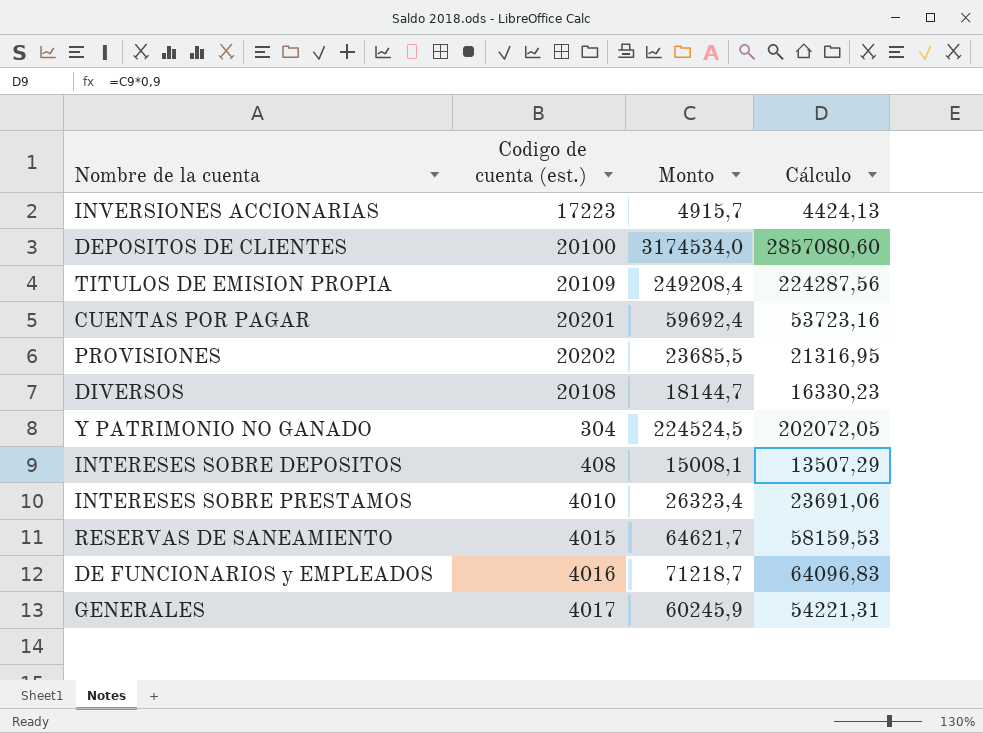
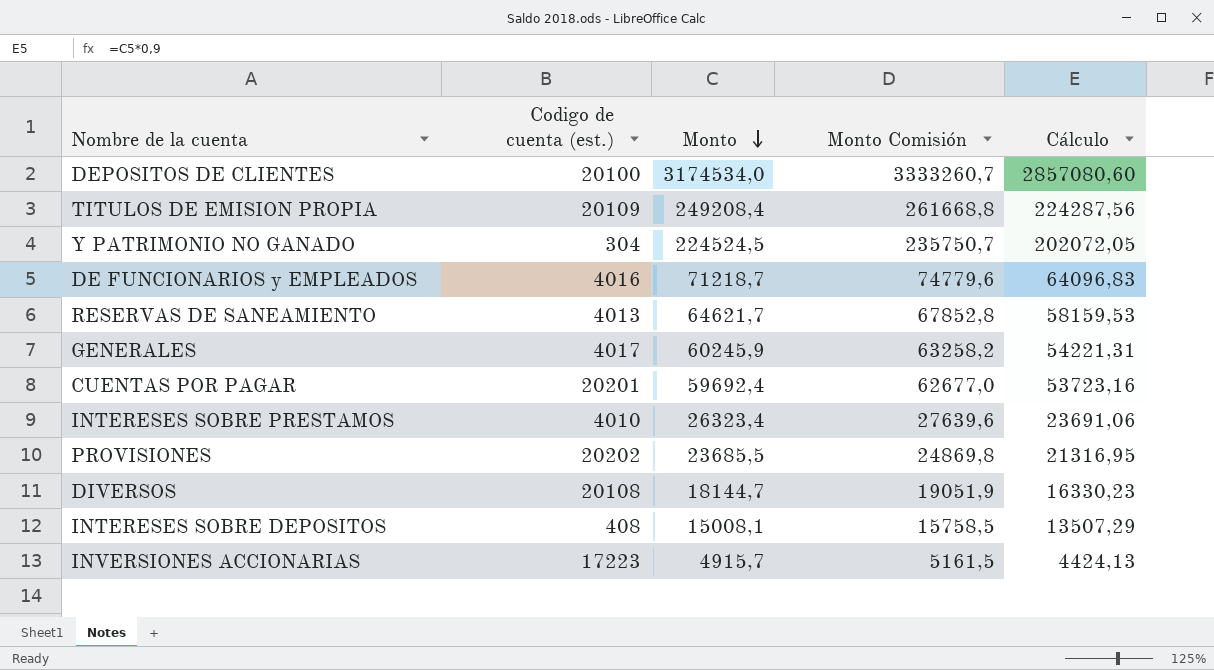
row order: none -> Monto descending
column Monto Comisión | formula: none -> [Monto] * 1,05
RESERVAS DE SANEAMIENTO | Codigo de cuenta (est.): 4015 -> 4013

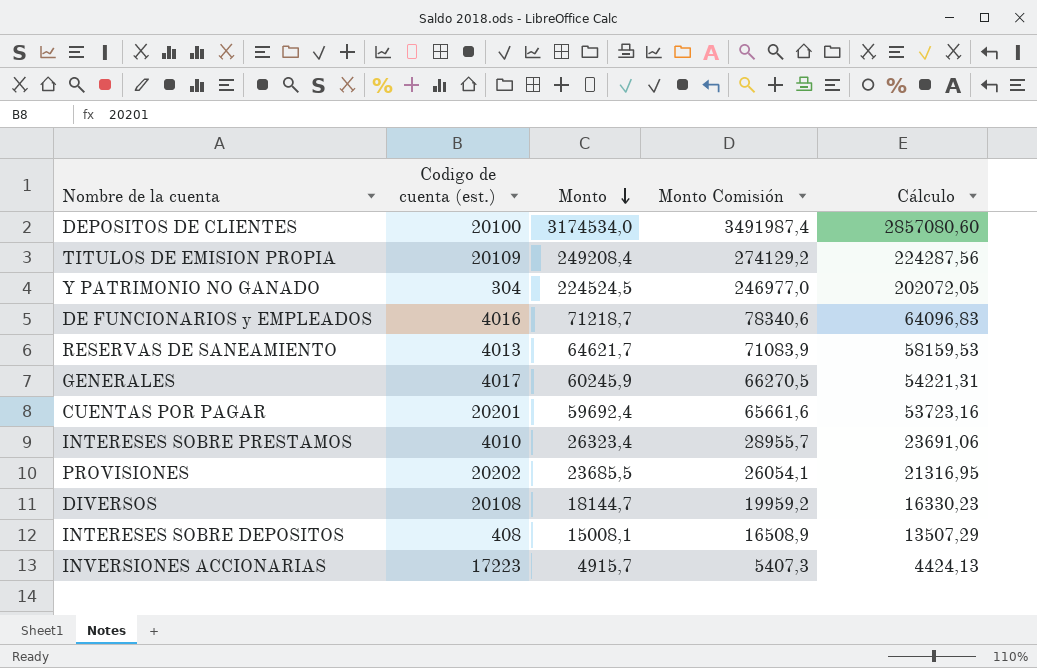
column Monto Comisión | formula: [Monto] * 1,05 -> [Monto] * 1,1

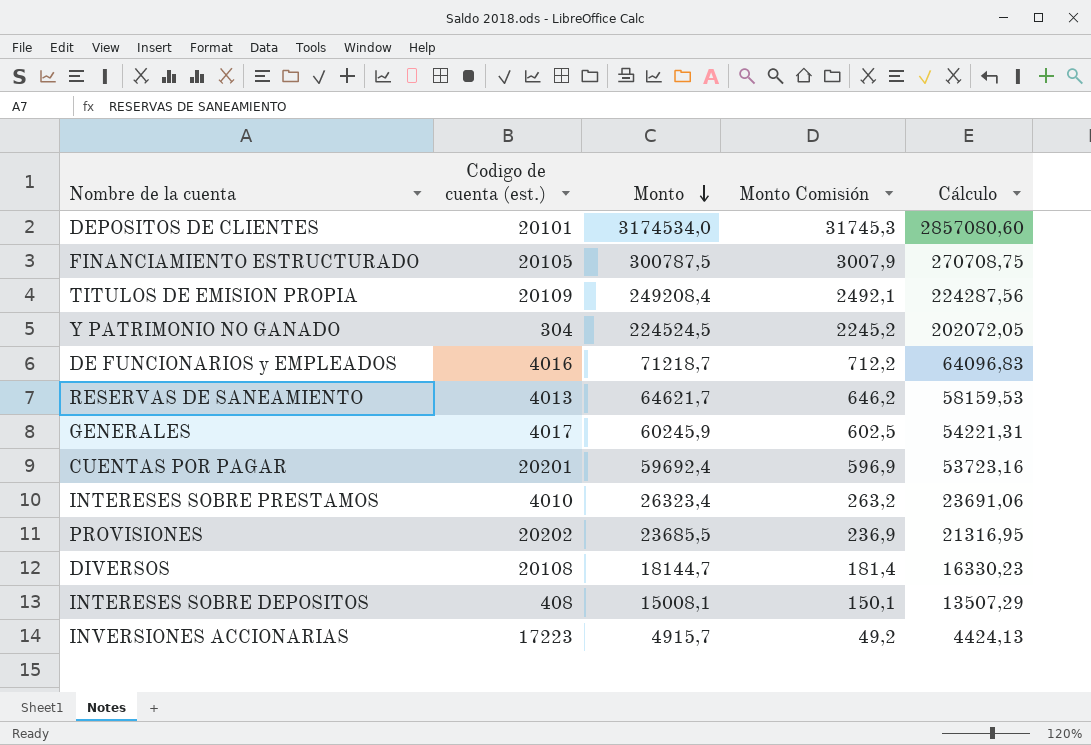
column Monto Comisión | formula: [Monto] * 1,1 -> [Monto] * 0,01
DEPOSITOS DE CLIENTES | Codigo de cuenta (est.): 20100 -> 20101
row FINANCIAMIENTO ESTRUCTURADO: none -> 20105 | 300787,5 | 3007,9 | 270708,75

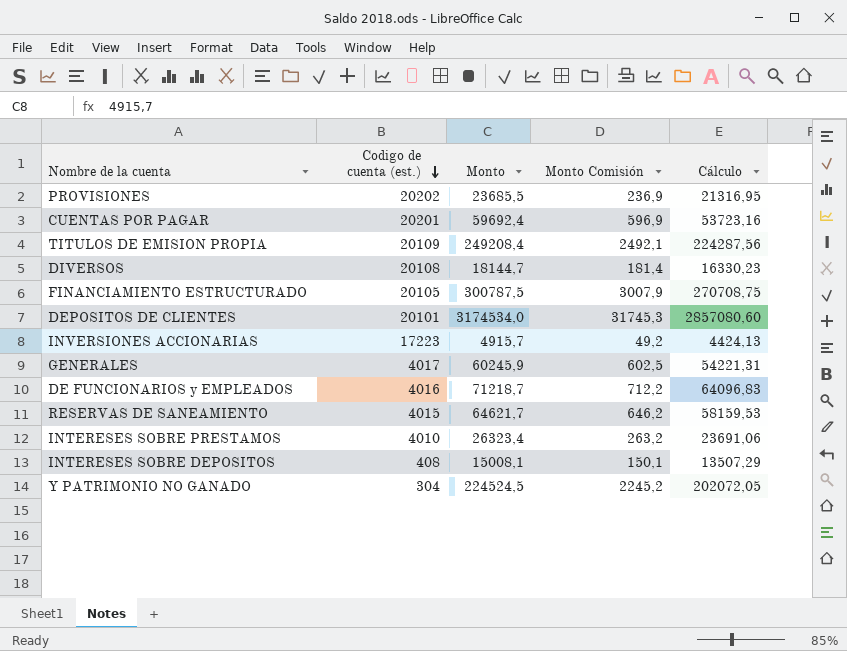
row order: Monto descending -> Codigo de cuenta (est.) descending
RESERVAS DE SANEAMIENTO | Codigo de cuenta (est.): 4013 -> 4015

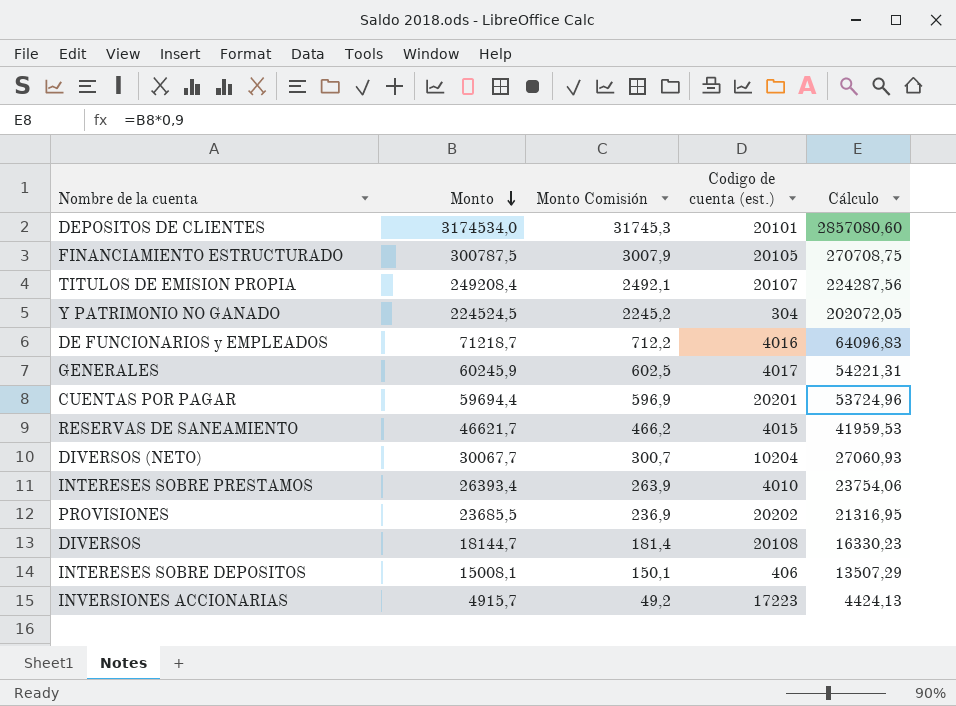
row order: Codigo de cuenta (est.) descending -> Monto descending
column Codigo de cuenta (est.) | position: 2 -> 4
TITULOS DE EMISION PROPIA | Codigo de cuenta (est.): 20109 -> 20107
CUENTAS POR PAGAR | Monto: 59692,4 -> 59694,4
CUENTAS POR PAGAR | Cálculo: 53723,16 -> 53724,96
RESERVAS DE SANEAMIENTO | Monto: 64621,7 -> 46621,7
RESERVAS DE SANEAMIENTO | Monto Comisión: 646,2 -> 466,2
RESERVAS DE SANEAMIENTO | Cálculo: 58159,53 -> 41959,53
row DIVERSOS (NETO): none -> 30067,7 | 300,7 | 10204 | 27060,93
INTERESES SOBRE PRESTAMOS | Monto: 26323,4 -> 26393,4
INTERESES SOBRE PRESTAMOS | Monto Comisión: 263,2 -> 263,9
INTERESES SOBRE PRESTAMOS | Cálculo: 23691,06 -> 23754,06
INTERESES SOBRE DEPOSITOS | Codigo de cuenta (est.): 408 -> 406

